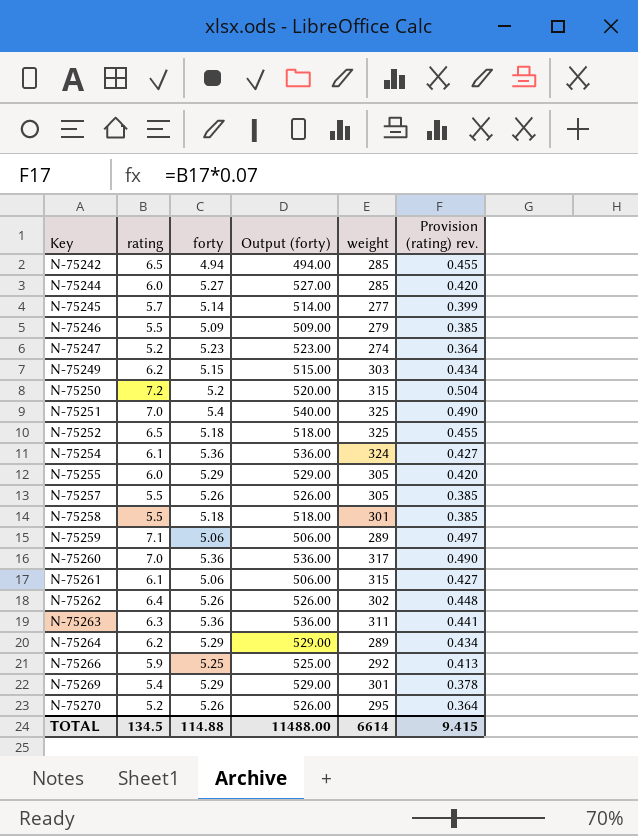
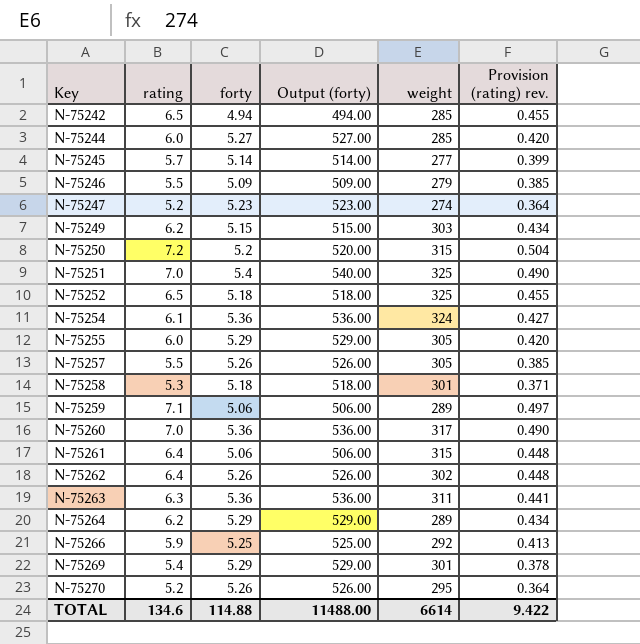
N-75258 | rating: 5.5 -> 5.3
N-75258 | Provision (rating) rev.: 0.385 -> 0.371
N-75261 | rating: 6.1 -> 6.4
N-75261 | Provision (rating) rev.: 0.427 -> 0.448
TOTAL | rating: 134.5 -> 134.6
TOTAL | Provision (rating) rev.: 9.415 -> 9.422

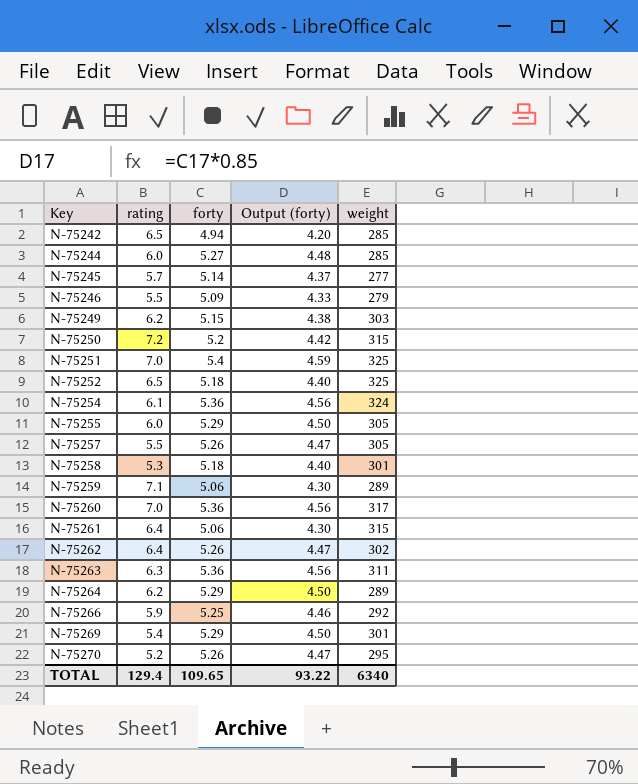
column Provision (rating) rev. | formula: [rating] * 0.07 -> none
column Output (forty) | formula: [forty] * 100 -> [forty] * 0.85
row N-75247: 5.2 | 5.23 | 523.00 | 274 | 0.364 -> none
TOTAL | rating: 134.6 -> 129.4
TOTAL | forty: 114.88 -> 109.65
TOTAL | Output (forty): 11488.00 -> 93.22
TOTAL | weight: 6614 -> 6340

